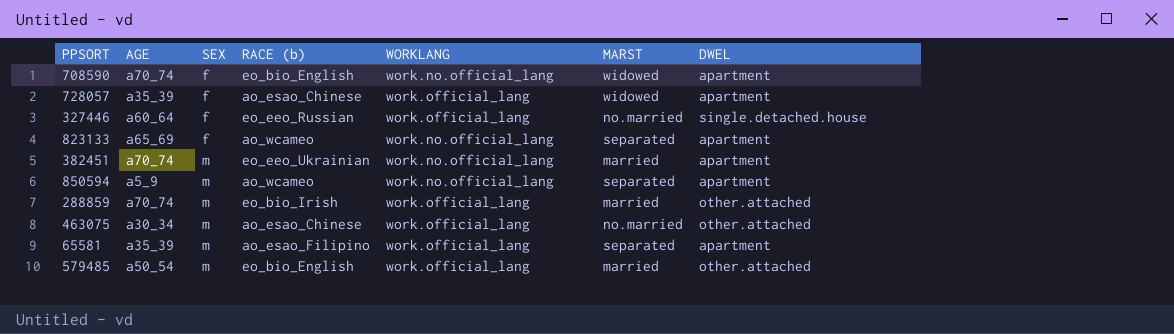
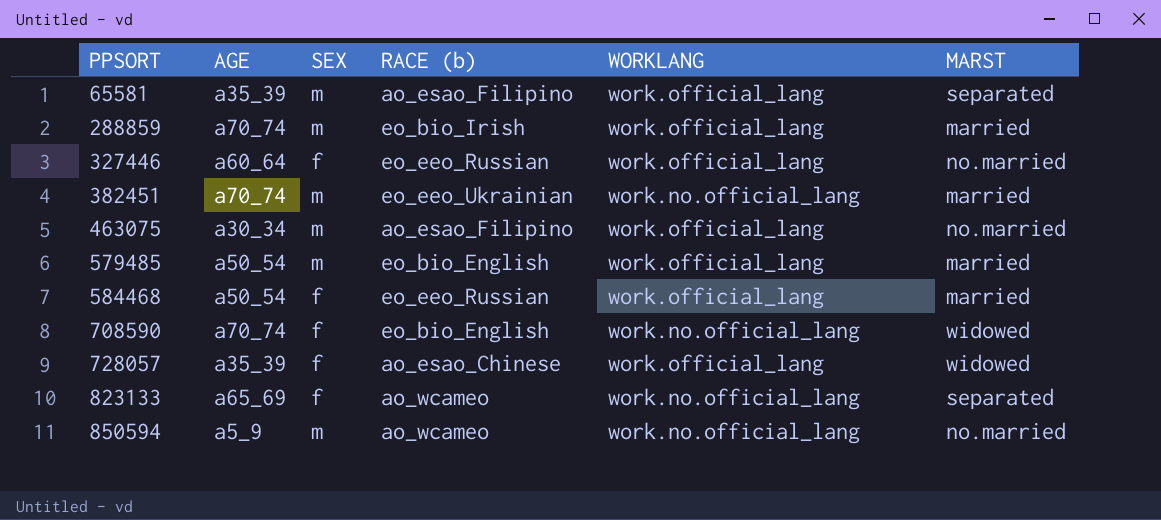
row order: SEX ascending -> PPSORT ascending
column DWEL | position: 7 -> none
463075 | RACE (b): ao_esao_Chinese -> ao_esao_Filipino
row 584468: none -> a50_54 | f | eo_eeo_Russian | work.official_lang | married
850594 | MARST: separated -> no.married

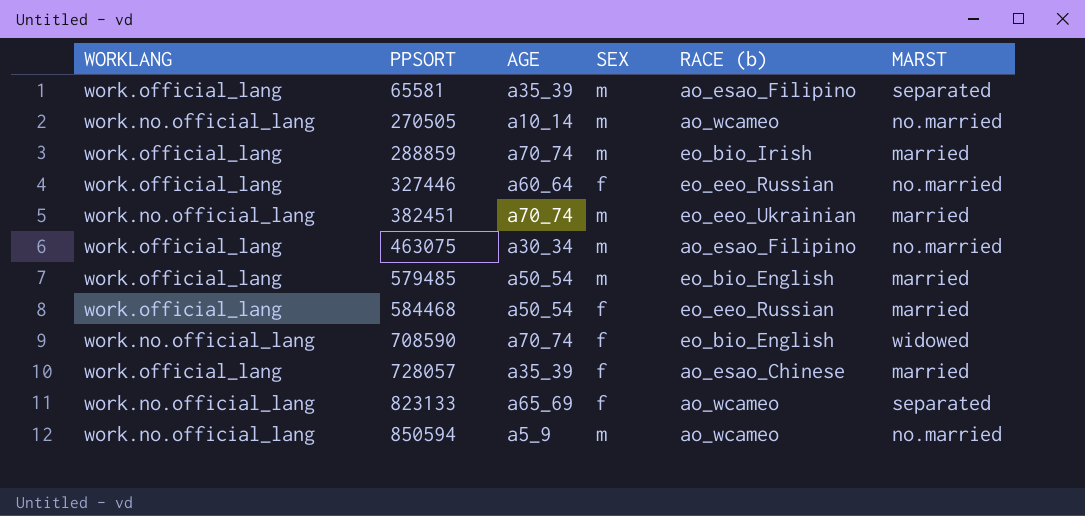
column WORKLANG | position: 5 -> 1
row 270505: none -> work.no.official_lang | a10_14 | m | ao_wcameo | no.married
728057 | MARST: widowed -> married

